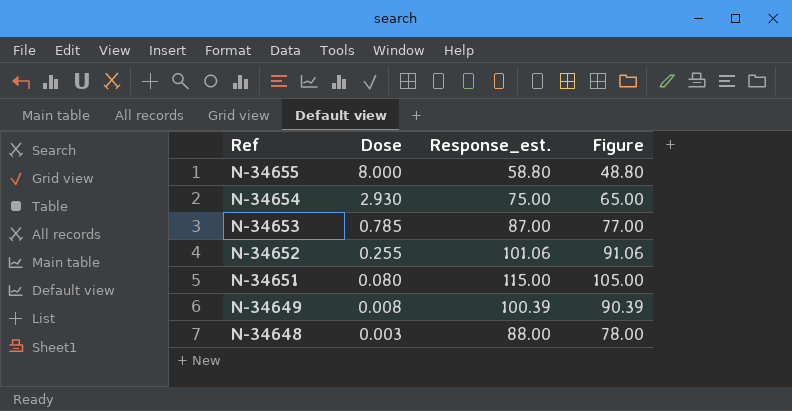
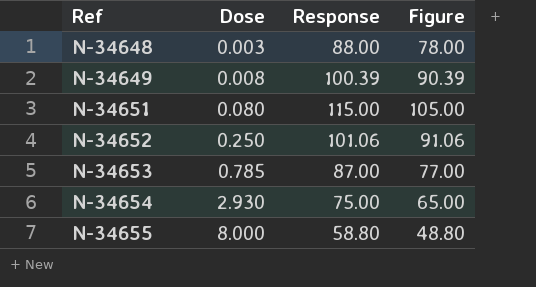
row order: Ref descending -> Ref ascending
column name: Response_est. -> Response
N-34652 | Dose: 0.255 -> 0.250

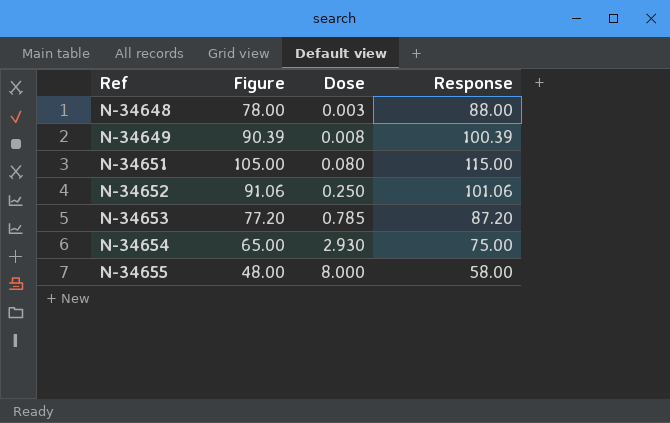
column Figure | position: 4 -> 2
N-34653 | Figure: 77.00 -> 77.20
N-34653 | Response: 87.00 -> 87.20
N-34655 | Figure: 48.80 -> 48.00
N-34655 | Response: 58.80 -> 58.00

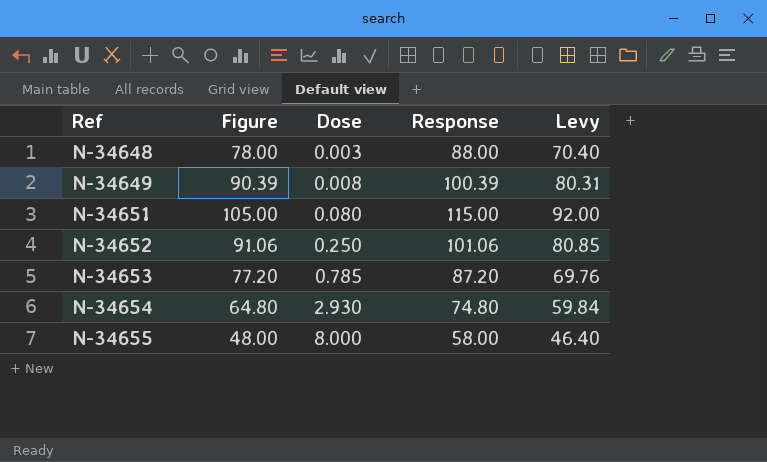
column Levy | formula: none -> [Response] * 0.8
N-34654 | Figure: 65.00 -> 64.80
N-34654 | Response: 75.00 -> 74.80

